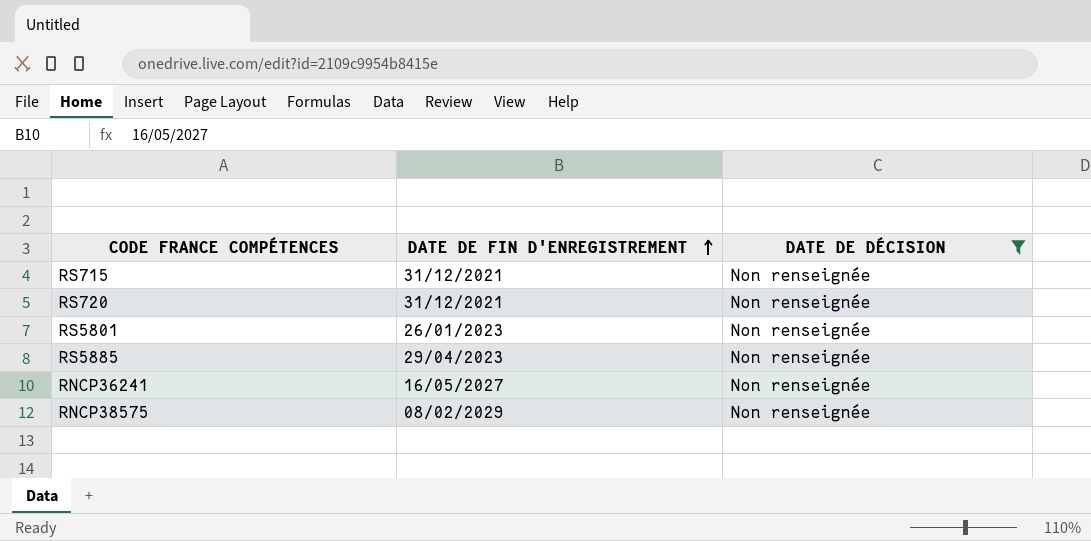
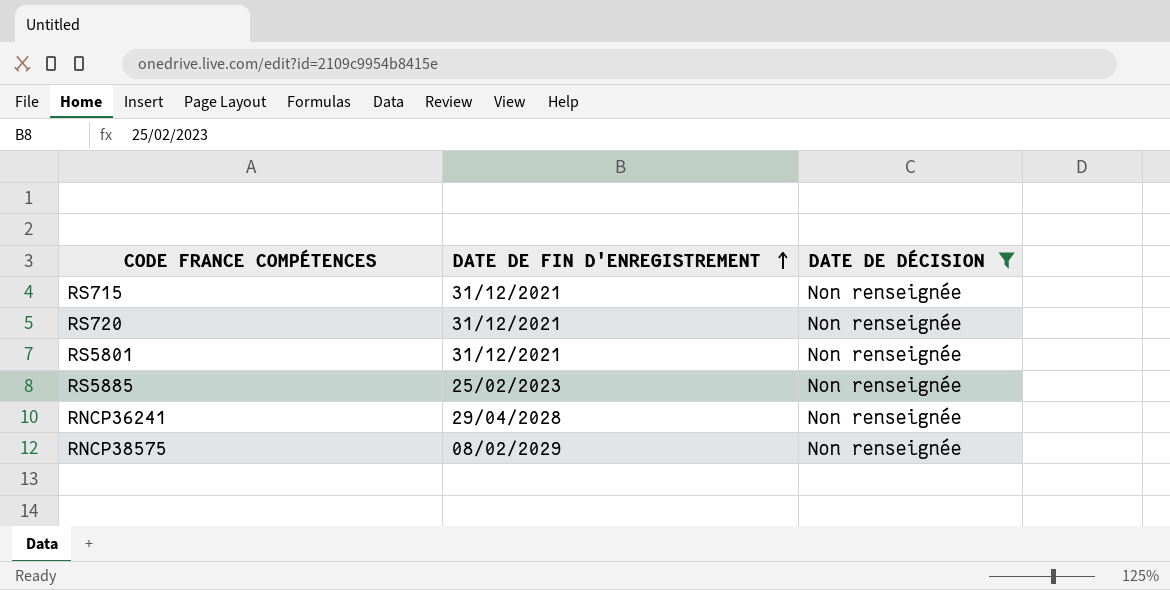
RS5801 | DATE DE FIN D'ENREGISTREMENT: 26/01/2023 -> 31/12/2021
RS5885 | DATE DE FIN D'ENREGISTREMENT: 29/04/2023 -> 25/02/2023
RNCP36241 | DATE DE FIN D'ENREGISTREMENT: 16/05/2027 -> 29/04/2028

